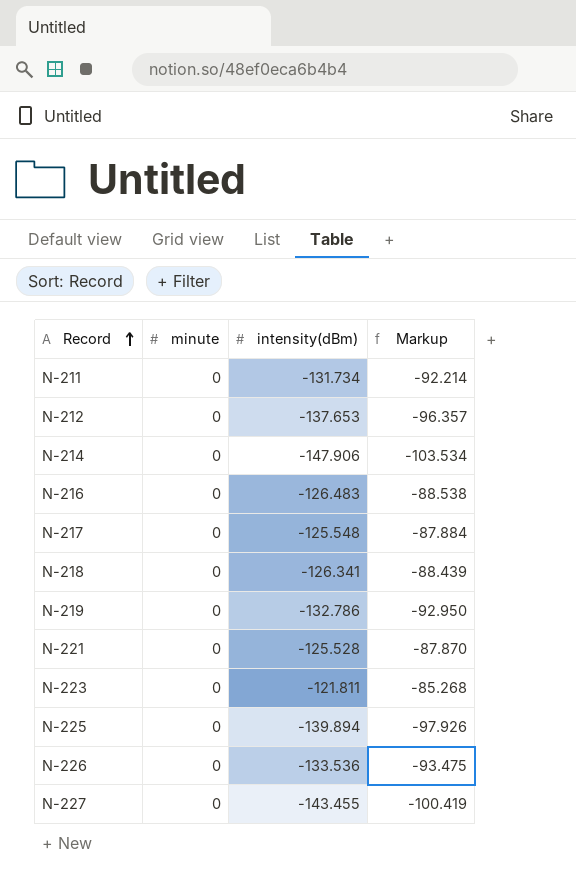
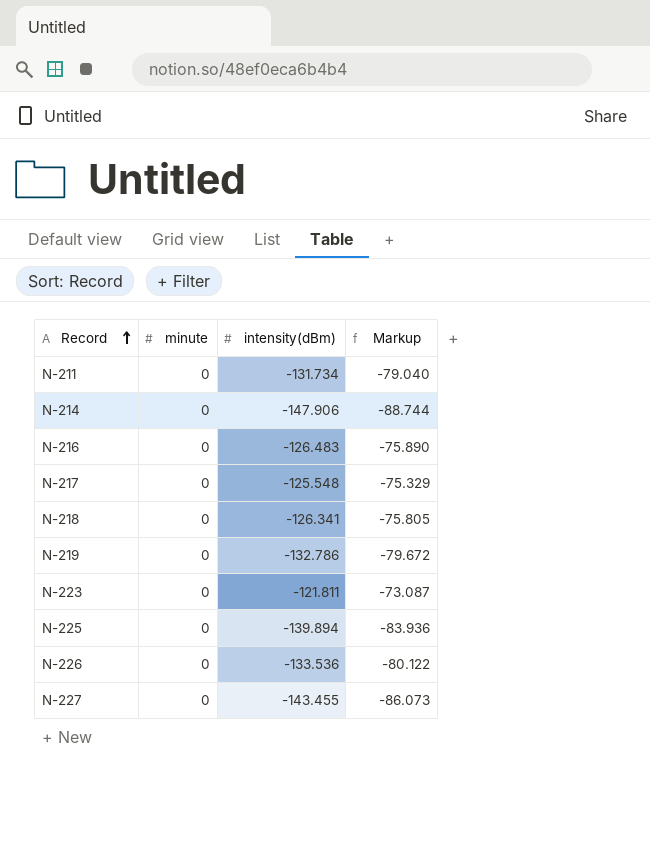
column Markup | formula: [intensity(dBm)] * 0.7 -> [intensity(dBm)] * 0.6
row N-212: 0 | -137.653 | -96.357 -> none
row N-221: 0 | -125.528 | -87.870 -> none

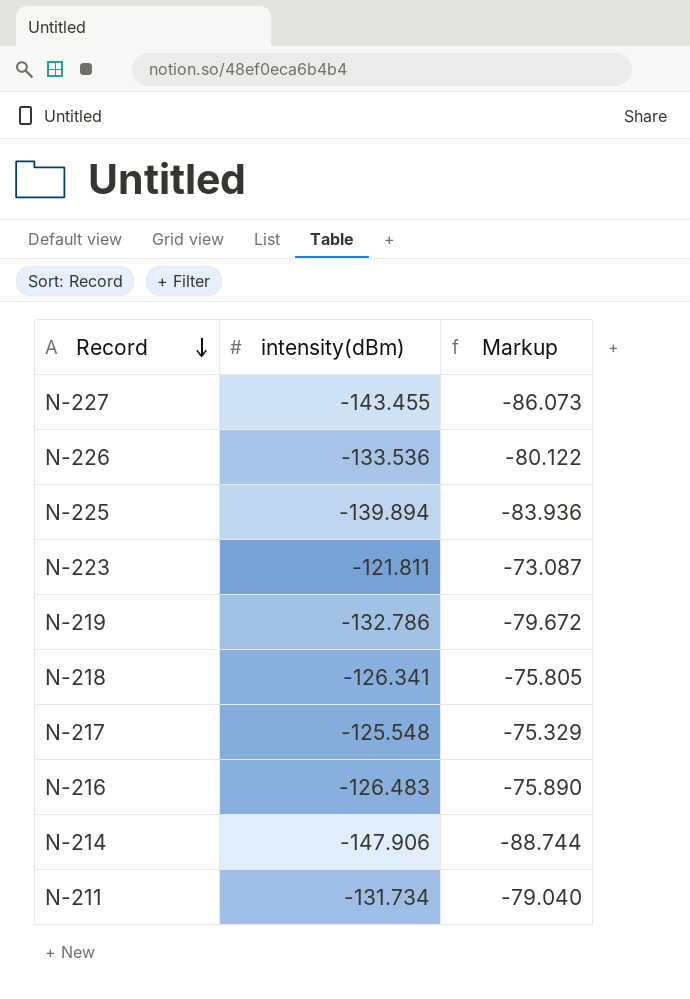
row order: Record ascending -> Record descending
column minute | position: 2 -> none

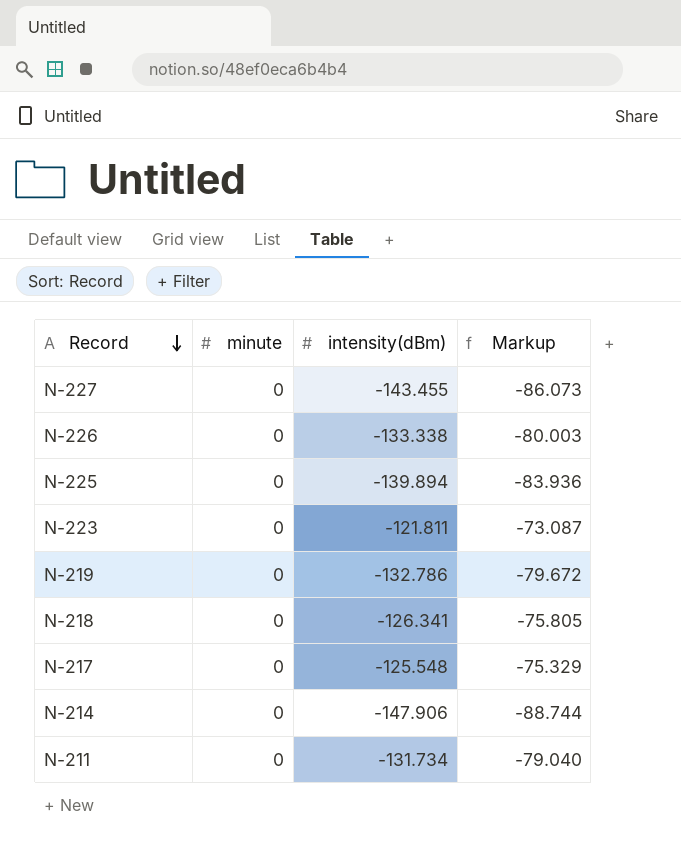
column minute | position: none -> 2
row N-216: -126.483 | -75.890 -> none
N-226 | intensity(dBm): -133.536 -> -133.338
N-226 | Markup: -80.122 -> -80.003

